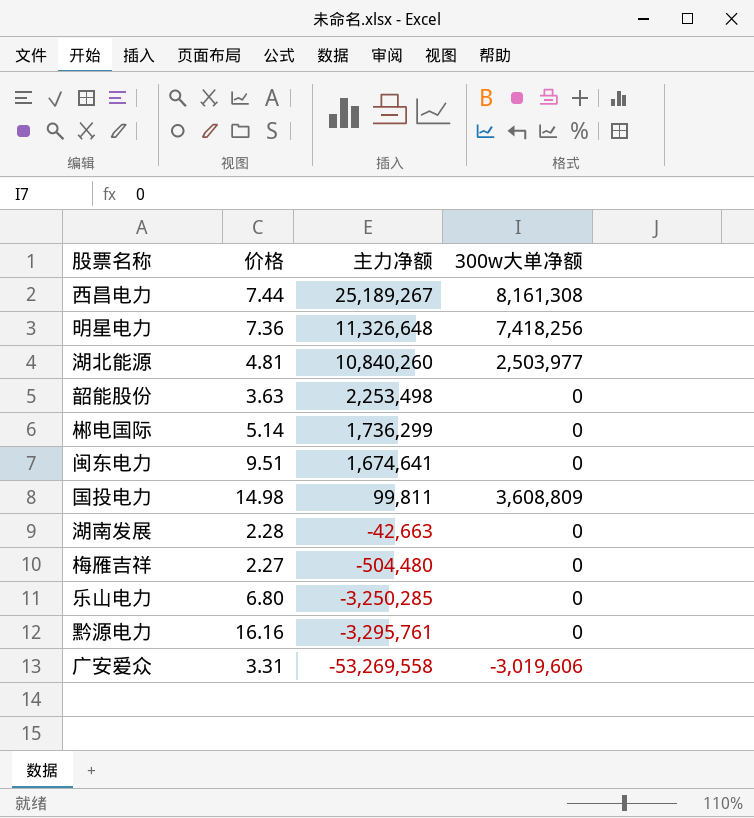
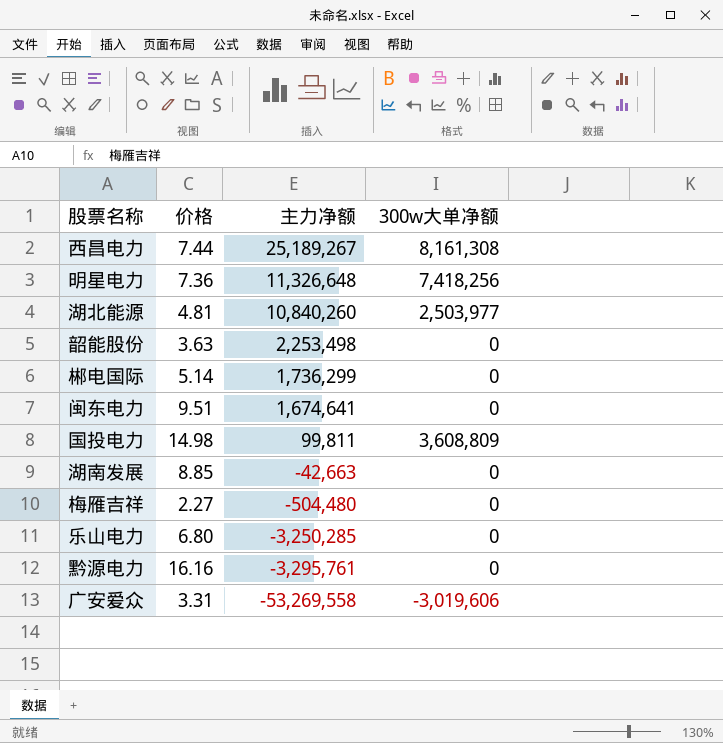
湖南发展 | 价格: 2.28 -> 8.85

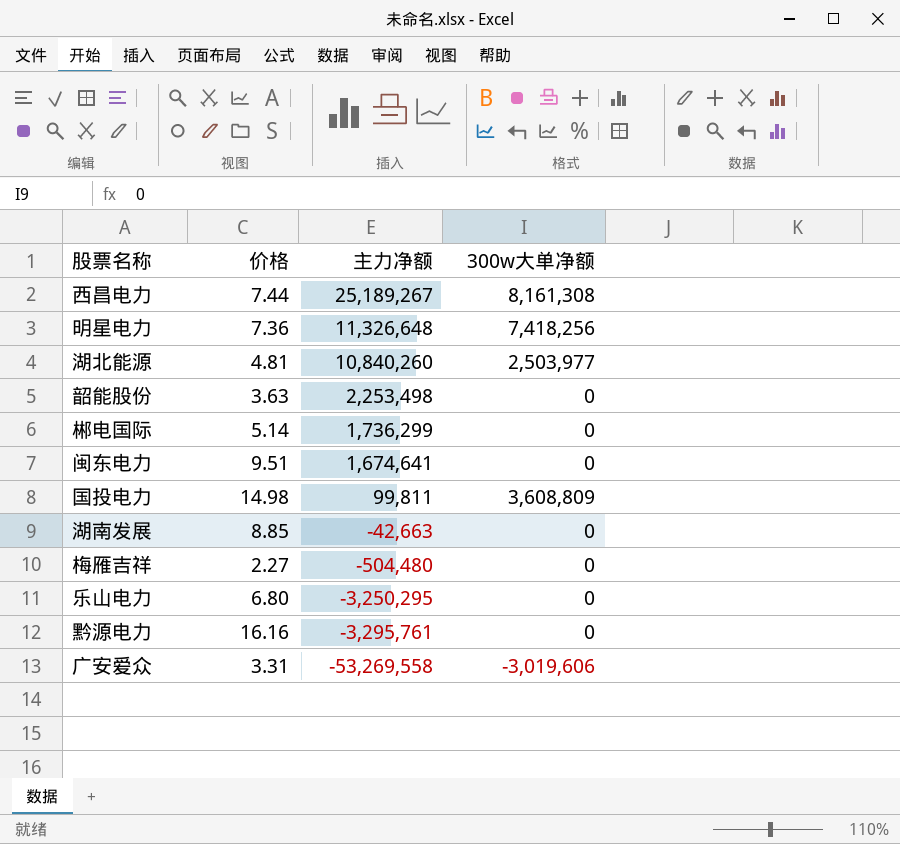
乐山电力 | 主力净额: -3,250,285 -> -3,250,295

